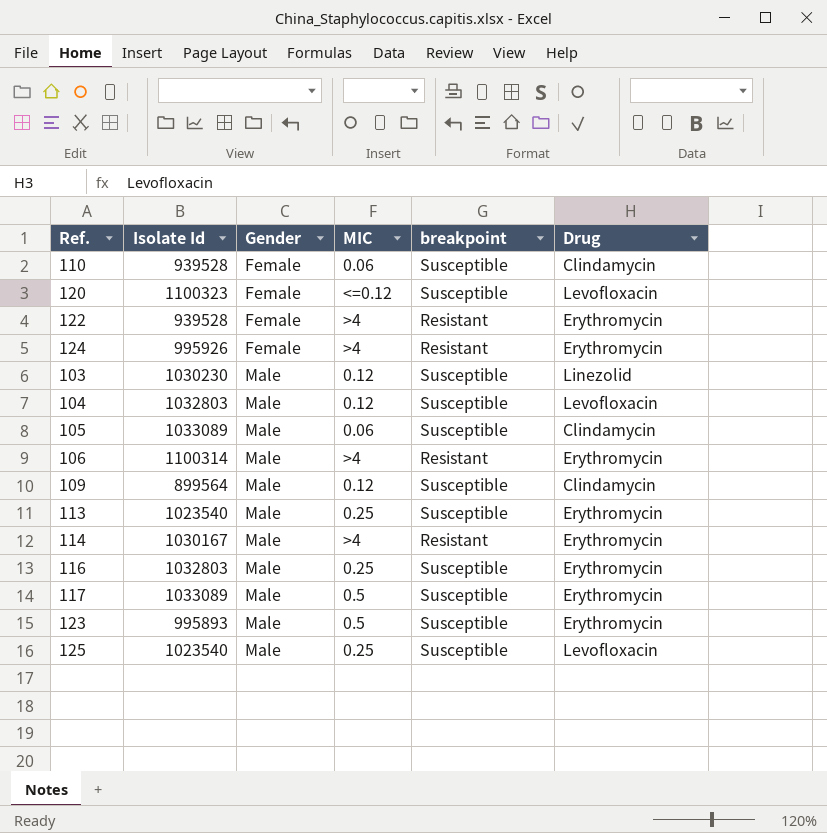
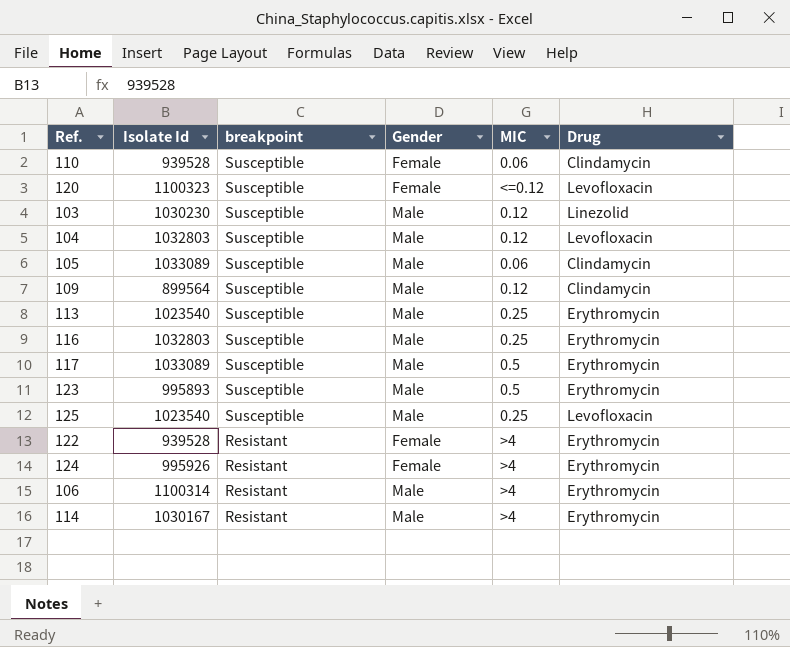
row order: Gender ascending -> breakpoint descending
column breakpoint | position: 5 -> 3

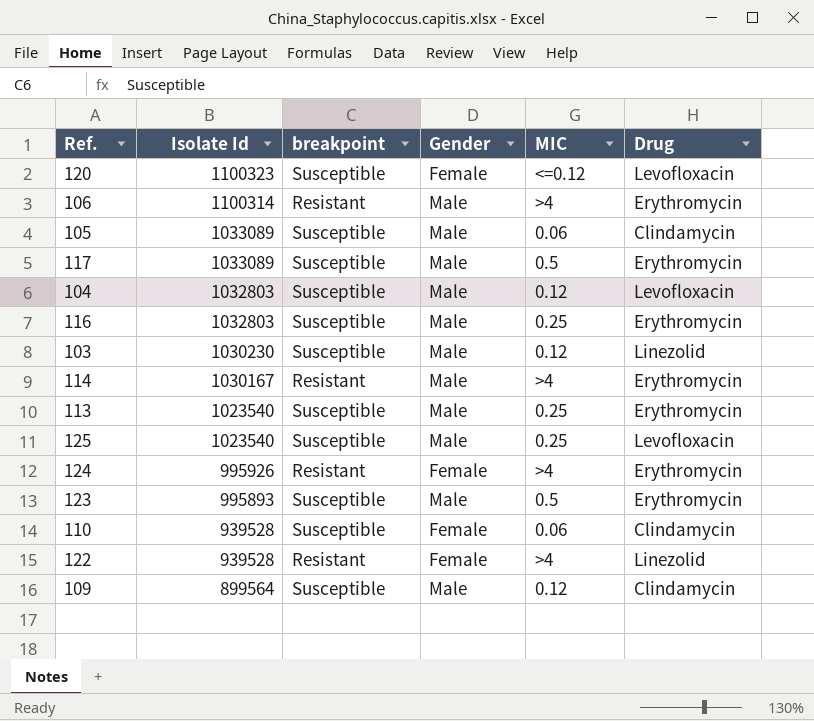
row order: breakpoint descending -> Isolate Id descending
122 | Drug: Erythromycin -> Linezolid

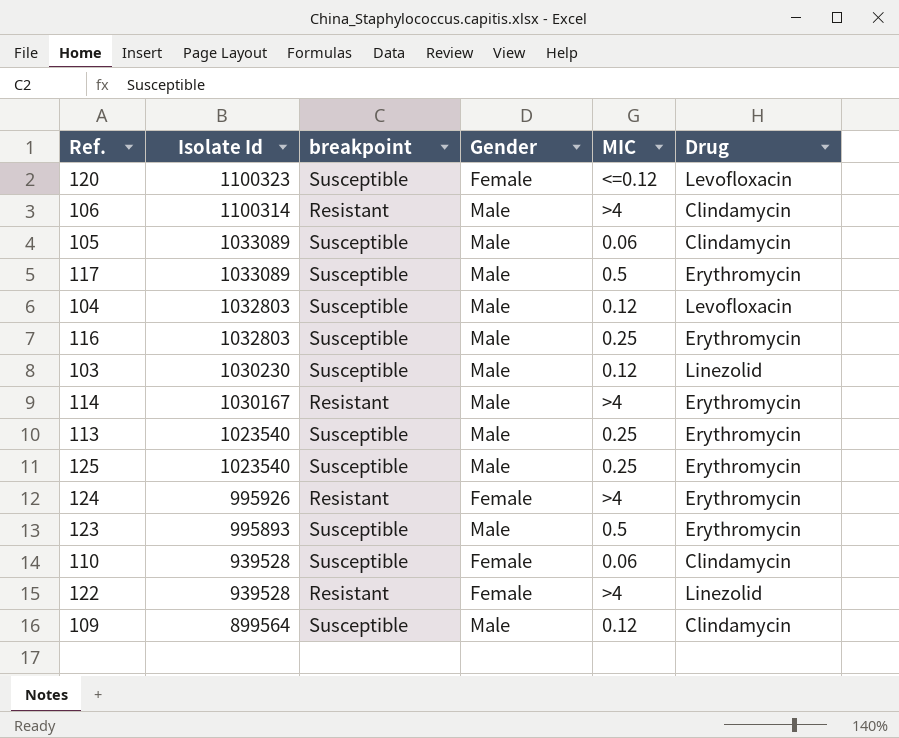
106 | Drug: Erythromycin -> Clindamycin
125 | Drug: Levofloxacin -> Erythromycin

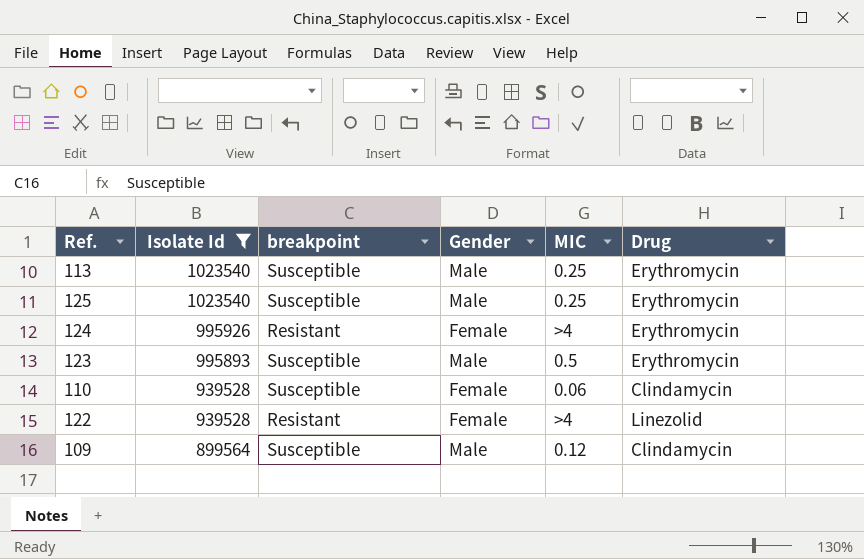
filter: none -> Isolate Id <= 1023540

